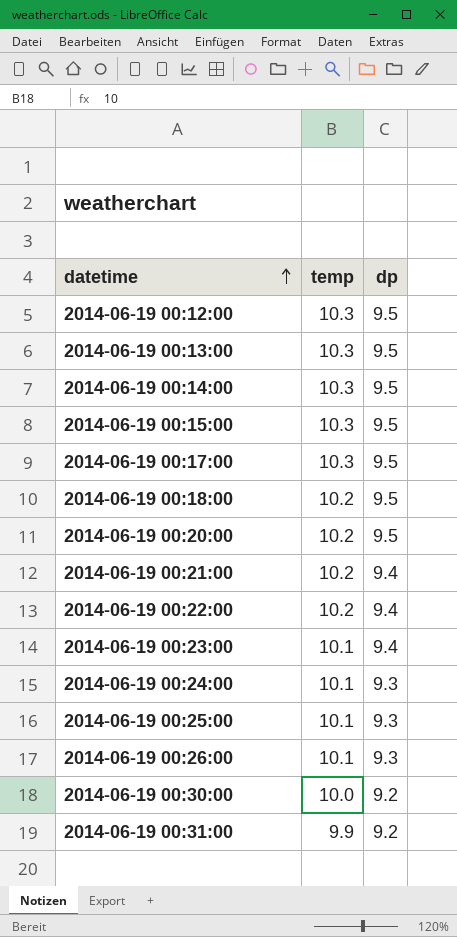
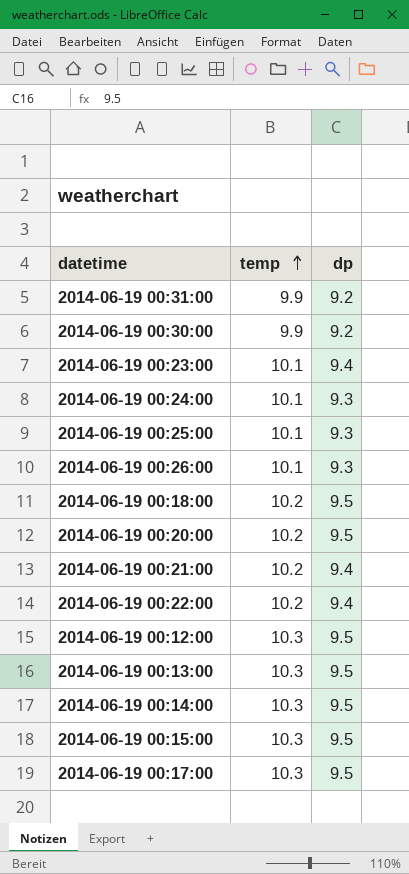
row order: datetime ascending -> temp ascending
2014-06-19 00:30:00 | temp: 10.0 -> 9.9

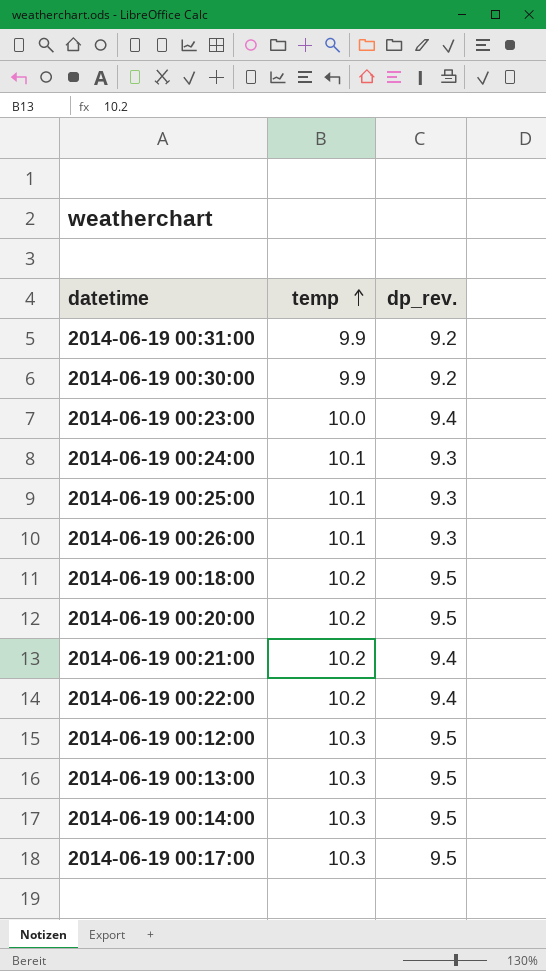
column name: dp -> dp_rev.
row 2014-06-19 00:15:00: 10.3 | 9.5 -> none
2014-06-19 00:23:00 | temp: 10.1 -> 10.0

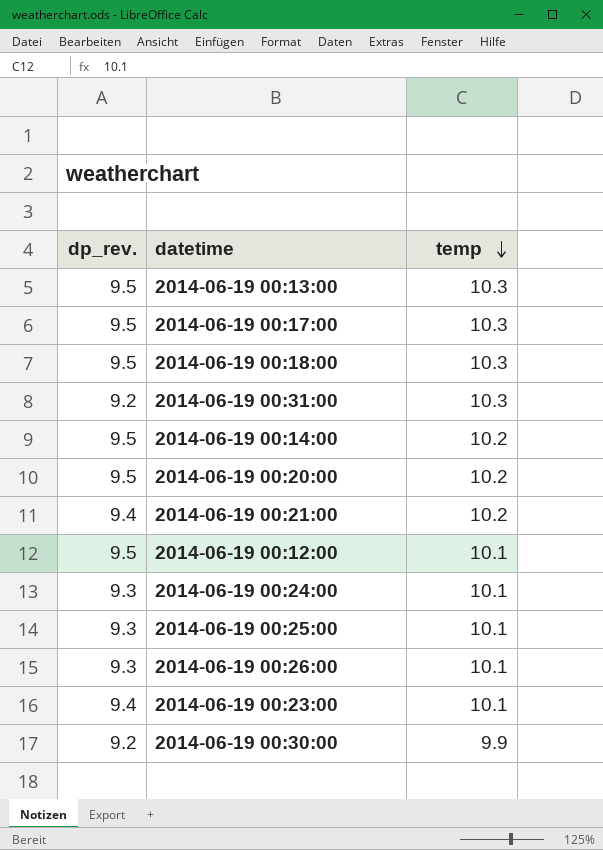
row order: temp ascending -> temp descending
column dp_rev. | position: 3 -> 1
row 2014-06-19 00:22:00: 10.2 | 9.4 -> none
2014-06-19 00:18:00 | temp: 10.2 -> 10.3
2014-06-19 00:31:00 | temp: 9.9 -> 10.3
2014-06-19 00:14:00 | temp: 10.3 -> 10.2
2014-06-19 00:12:00 | temp: 10.3 -> 10.1
2014-06-19 00:23:00 | temp: 10.0 -> 10.1

